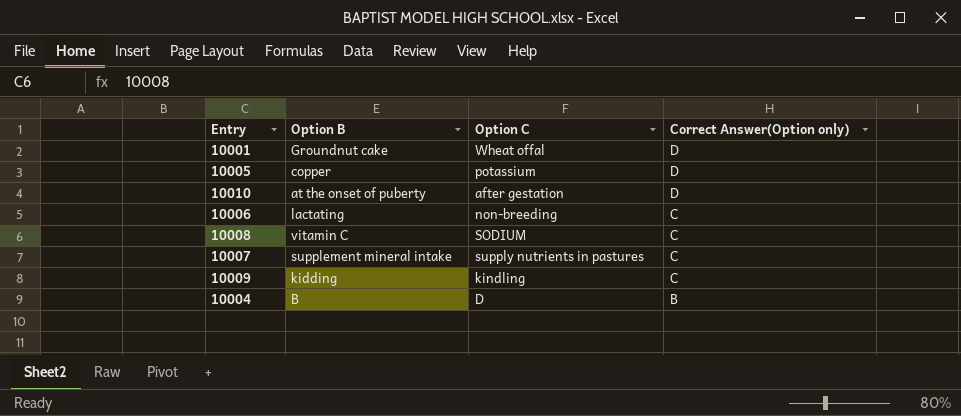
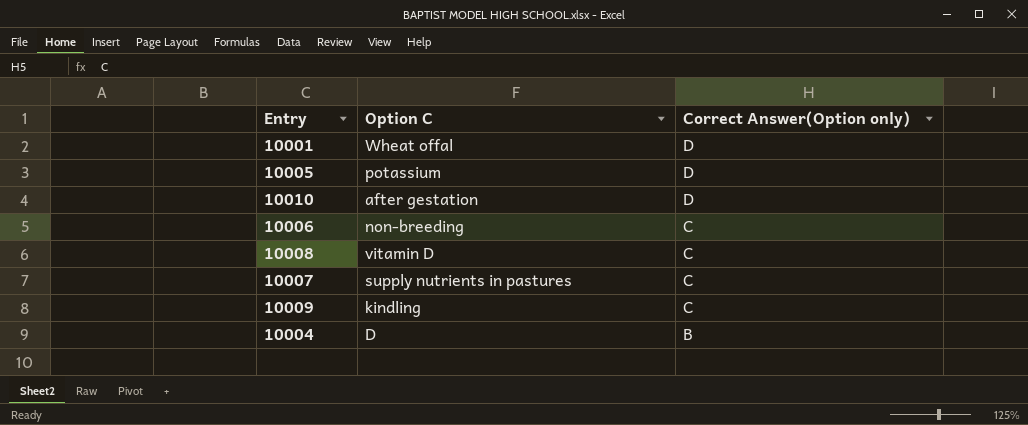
column Option B | position: 2 -> none
10008 | Option C: SODIUM -> vitamin D

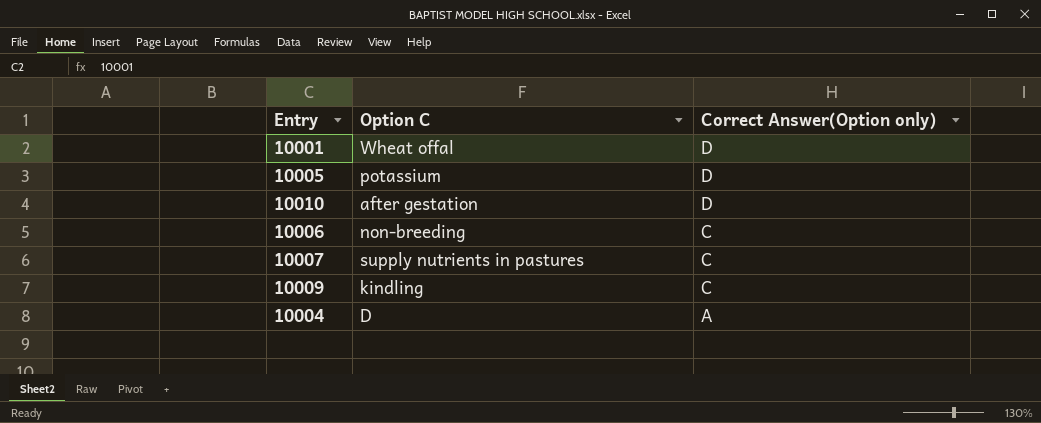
row 10008: vitamin D | C -> none
10004 | Correct Answer(Option only): B -> A

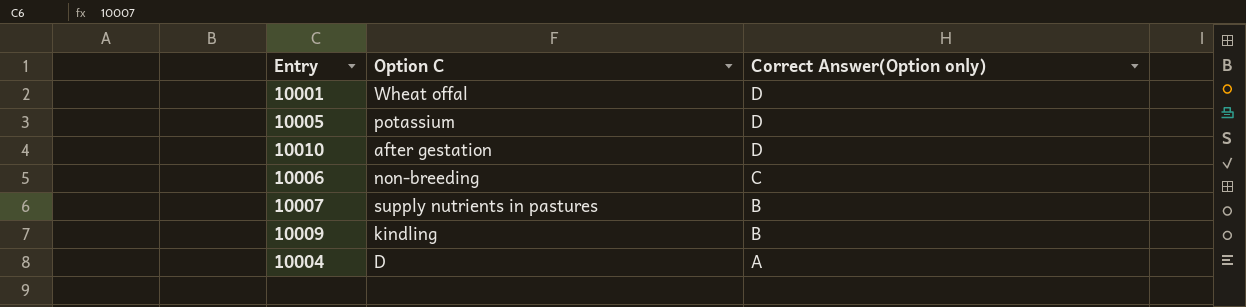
10007 | Correct Answer(Option only): C -> B
10009 | Correct Answer(Option only): C -> B

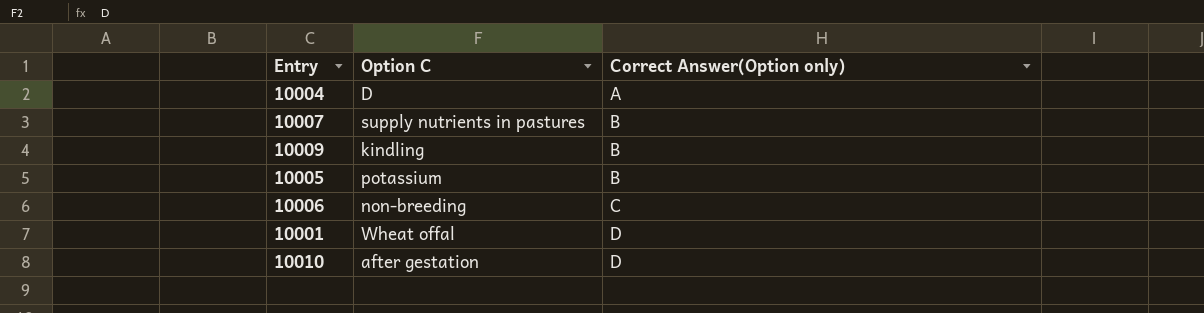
row order: Correct Answer(Option only) descending -> Correct Answer(Option only) ascending
10005 | Correct Answer(Option only): D -> B

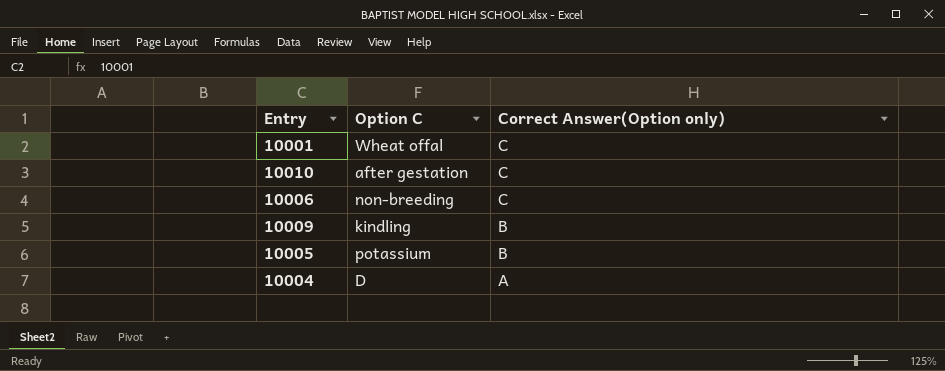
row order: Correct Answer(Option only) ascending -> Correct Answer(Option only) descending
row 10007: supply nutrients in pastures | B -> none
10001 | Correct Answer(Option only): D -> C
10010 | Correct Answer(Option only): D -> C

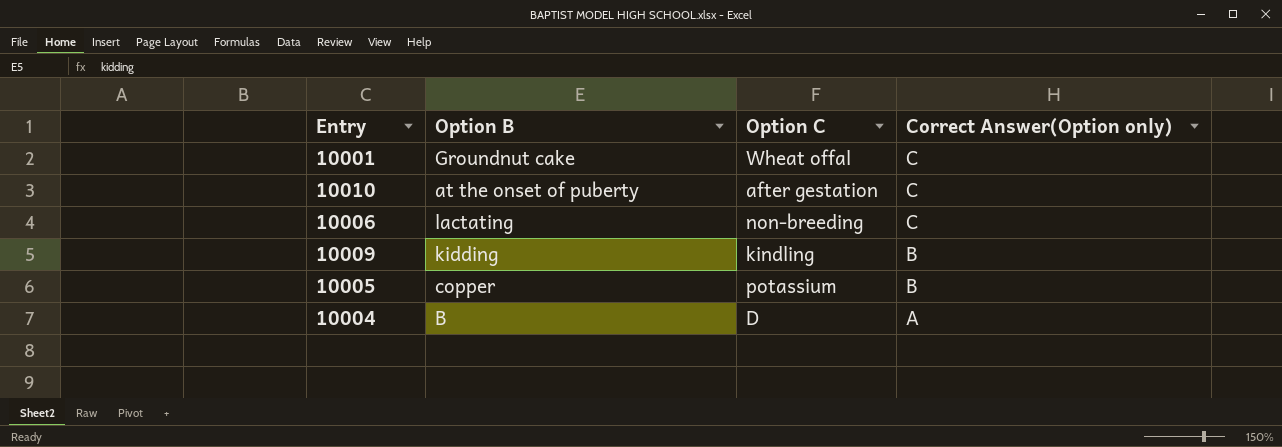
column Option B | position: none -> 2

